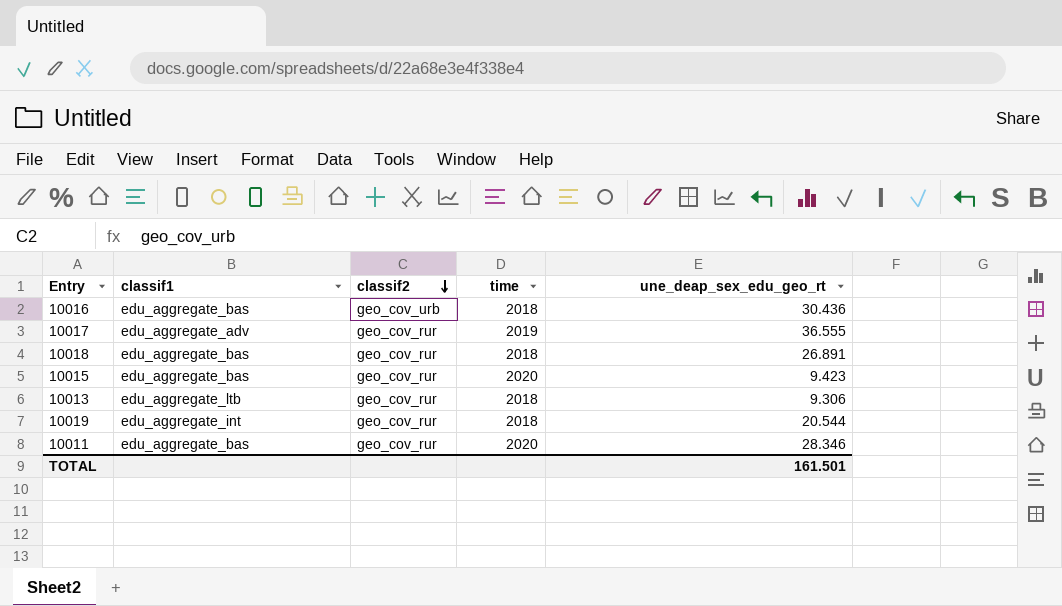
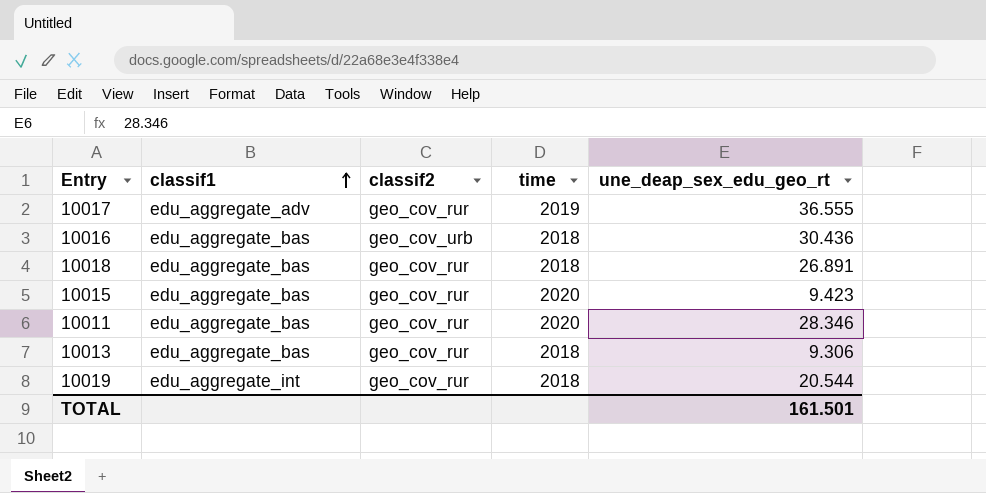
row order: classif2 descending -> classif1 ascending
10013 | classif1: edu_aggregate_ltb -> edu_aggregate_bas

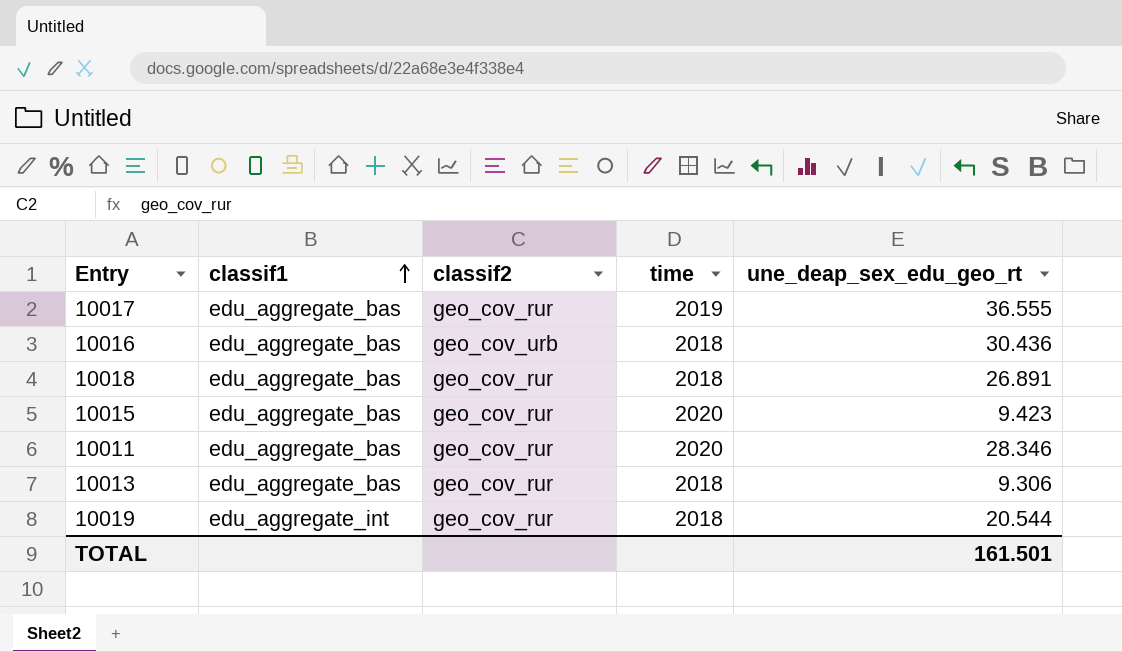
10017 | classif1: edu_aggregate_adv -> edu_aggregate_bas

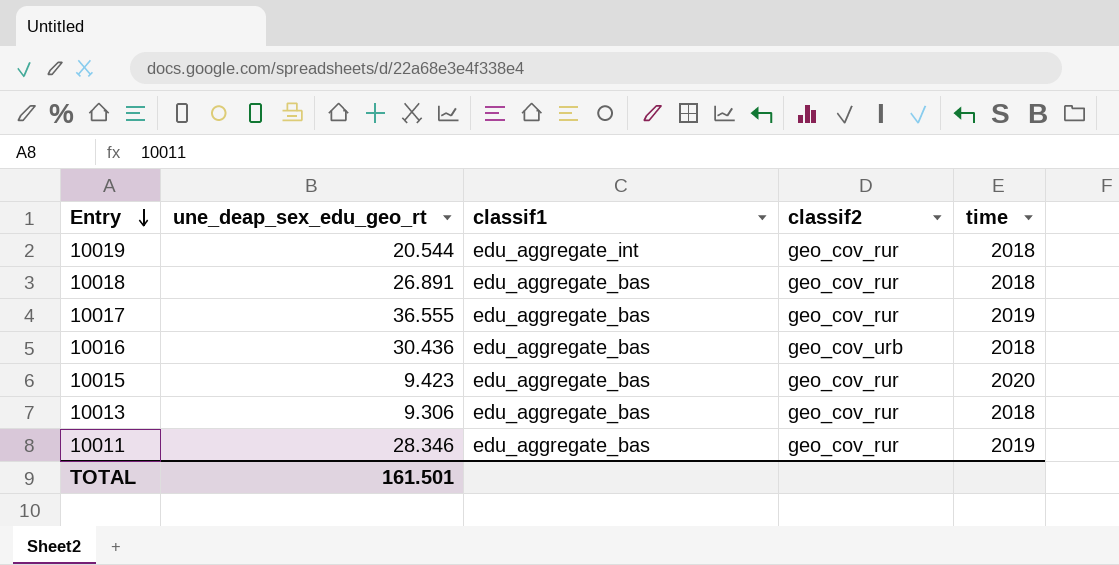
row order: classif1 ascending -> Entry descending
column une_deap_sex_edu_geo_rt | position: 5 -> 2
10011 | time: 2020 -> 2019

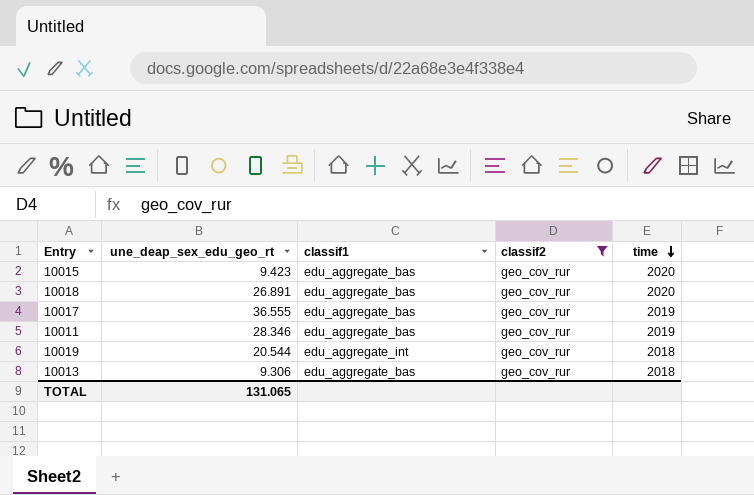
filter: none -> classif2 = geo_cov_rur
row order: Entry descending -> time descending
10018 | time: 2018 -> 2020
TOTAL | une_deap_sex_edu_geo_rt: 161.501 -> 131.065

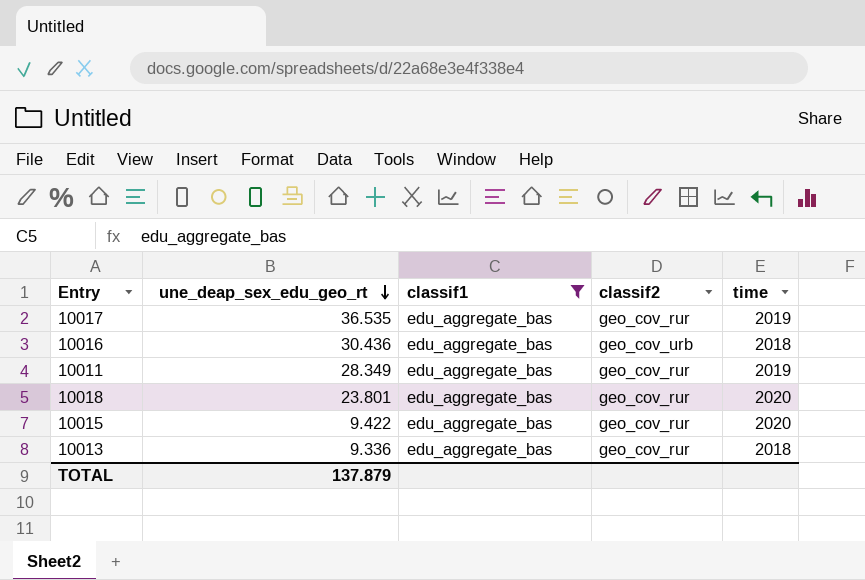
filter: classif2 = geo_cov_rur -> classif1 = edu_aggregate_bas
row order: time descending -> une_deap_sex_edu_geo_rt descending
10017 | une_deap_sex_edu_geo_rt: 36.555 -> 36.535
10011 | une_deap_sex_edu_geo_rt: 28.346 -> 28.349
10018 | une_deap_sex_edu_geo_rt: 26.891 -> 23.801
10015 | une_deap_sex_edu_geo_rt: 9.423 -> 9.422
10013 | une_deap_sex_edu_geo_rt: 9.306 -> 9.336
TOTAL | une_deap_sex_edu_geo_rt: 131.065 -> 137.879

